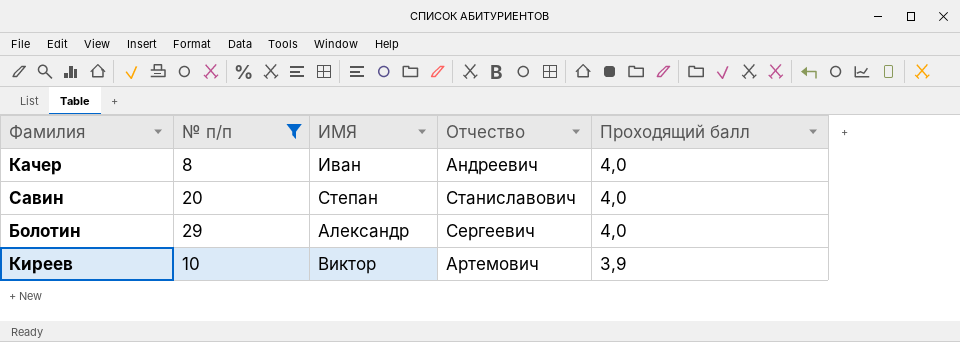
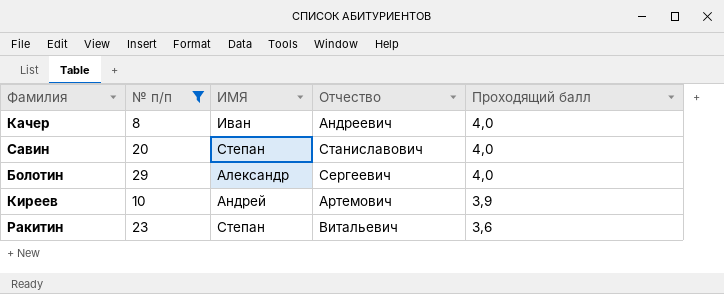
Киреев | ИМЯ: Виктор -> Андрей
row Ракитин: none -> 23 | Степан | Витальевич | 3,6

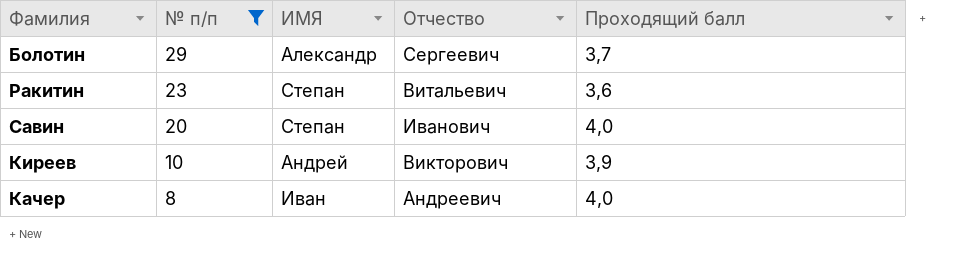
row order: Проходящий балл descending -> № п/п descending
Болотин | Проходящий балл: 4,0 -> 3,7
Савин | Отчество: Станиславович -> Иванович
Киреев | Отчество: Артемович -> Викторович

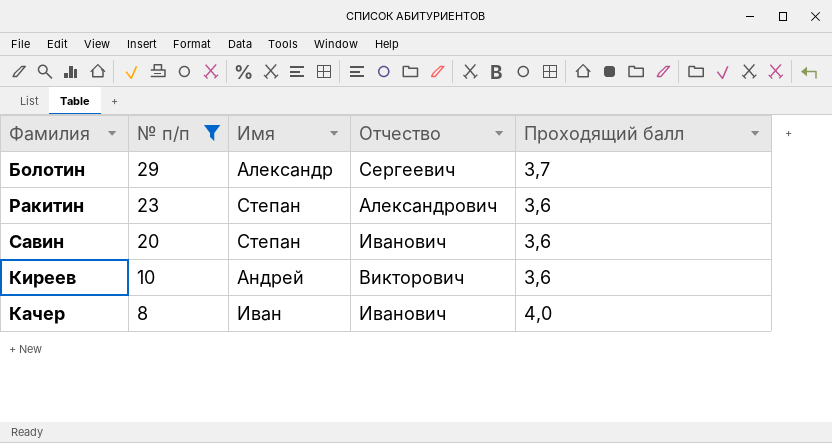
column name: ИМЯ -> Имя
Ракитин | Отчество: Витальевич -> Александрович
Савин | Проходящий балл: 4,0 -> 3,6
Киреев | Проходящий балл: 3,9 -> 3,6
Качер | Отчество: Андреевич -> Иванович

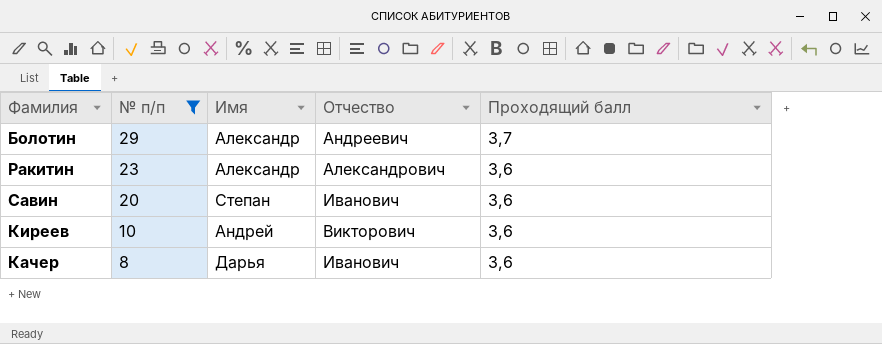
Болотин | Отчество: Сергеевич -> Андреевич
Ракитин | Имя: Степан -> Александр
Качер | Имя: Иван -> Дарья
Качер | Проходящий балл: 4,0 -> 3,6

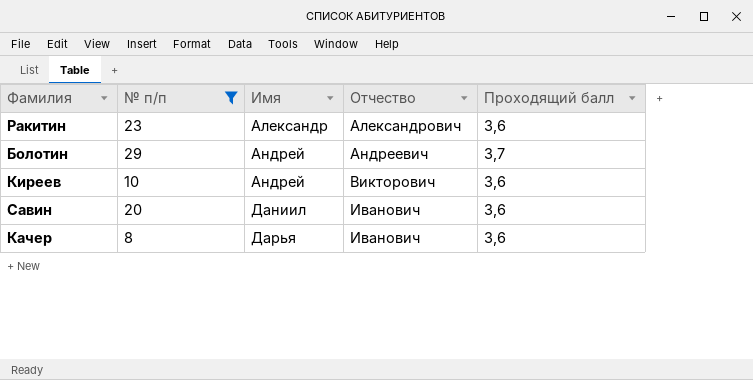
row order: № п/п descending -> Имя ascending
Болотин | Имя: Александр -> Андрей
Савин | Имя: Степан -> Даниил

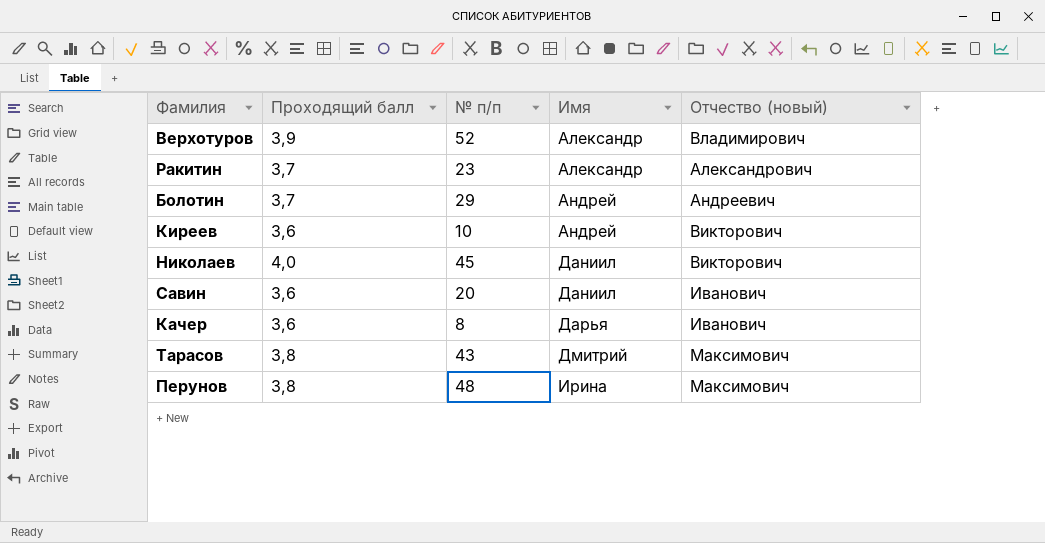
filter: № п/п <= 29 -> none
column Проходящий балл | position: 5 -> 2
column name: Отчество -> Отчество (новый)
Ракитин | Проходящий балл: 3,6 -> 3,7

